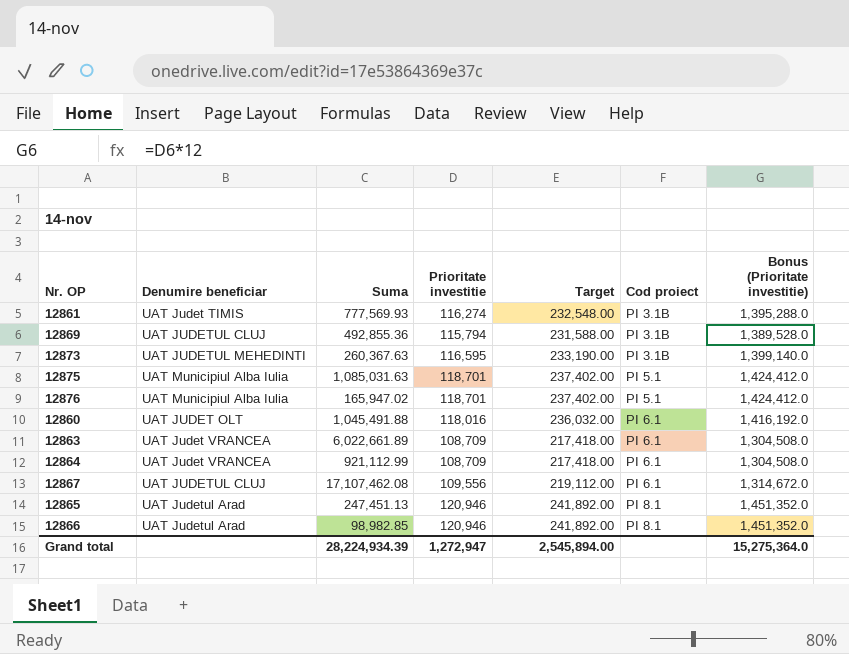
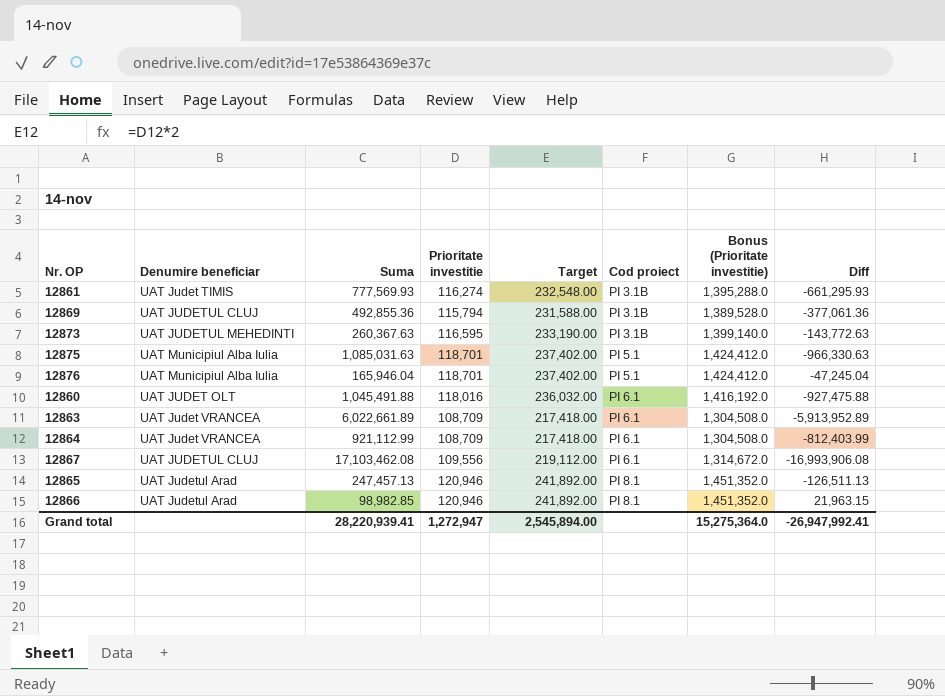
column Diff | formula: none -> [Prioritate investitie] - [Suma]
12876 | Suma: 165,947.02 -> 165,946.04
12867 | Suma: 17,107,462.08 -> 17,103,462.08
12865 | Suma: 247,451.13 -> 247,457.13
Grand total | Suma: 28,224,934.39 -> 28,220,939.41

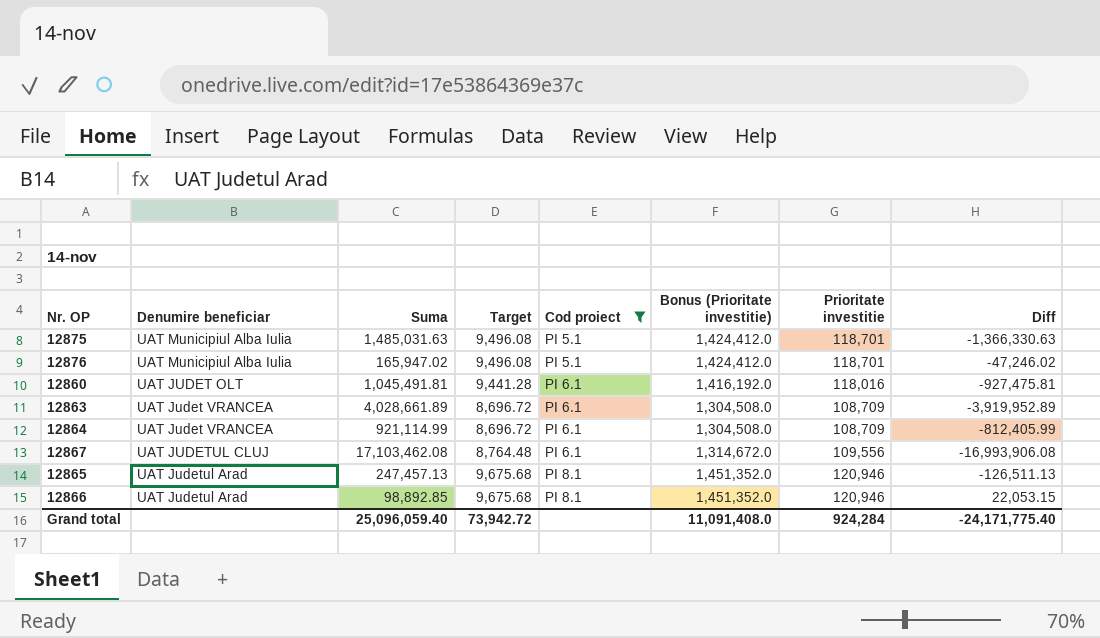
filter: none -> Cod proiect != PI 3.1B
column Target | formula: [Prioritate investitie] * 2 -> [Prioritate investitie] * 0.08
column Prioritate investitie | position: 4 -> 7
12875 | Suma: 1,085,031.63 -> 1,485,031.63
12875 | Diff: -966,330.63 -> -1,366,330.63
12876 | Suma: 165,946.04 -> 165,947.02
12876 | Diff: -47,245.04 -> -47,246.02
12860 | Suma: 1,045,491.88 -> 1,045,491.81
12860 | Diff: -927,475.88 -> -927,475.81
12863 | Suma: 6,022,661.89 -> 4,028,661.89
12863 | Diff: -5,913,952.89 -> -3,919,952.89
12864 | Suma: 921,112.99 -> 921,114.99
12864 | Diff: -812,403.99 -> -812,405.99
12866 | Suma: 98,982.85 -> 98,892.85
12866 | Diff: 21,963.15 -> 22,053.15
Grand total | Suma: 28,220,939.41 -> 25,096,059.40
Grand total | Target: 2,545,894.00 -> 73,942.72
Grand total | Bonus (Prioritate investitie): 15,275,364.0 -> 11,091,408.0
Grand total | Prioritate investitie: 1,272,947 -> 924,284
Grand total | Diff: -26,947,992.41 -> -24,171,775.40

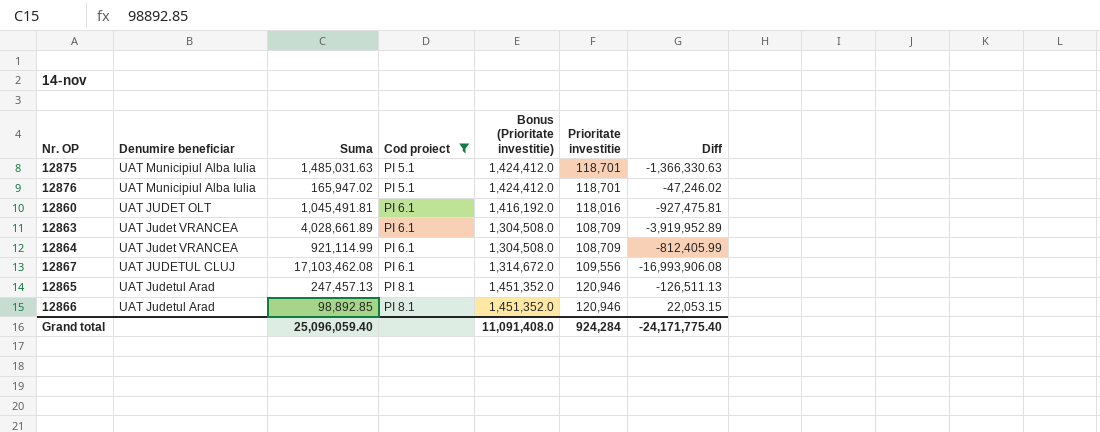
column Target | formula: [Prioritate investitie] * 0.08 -> none

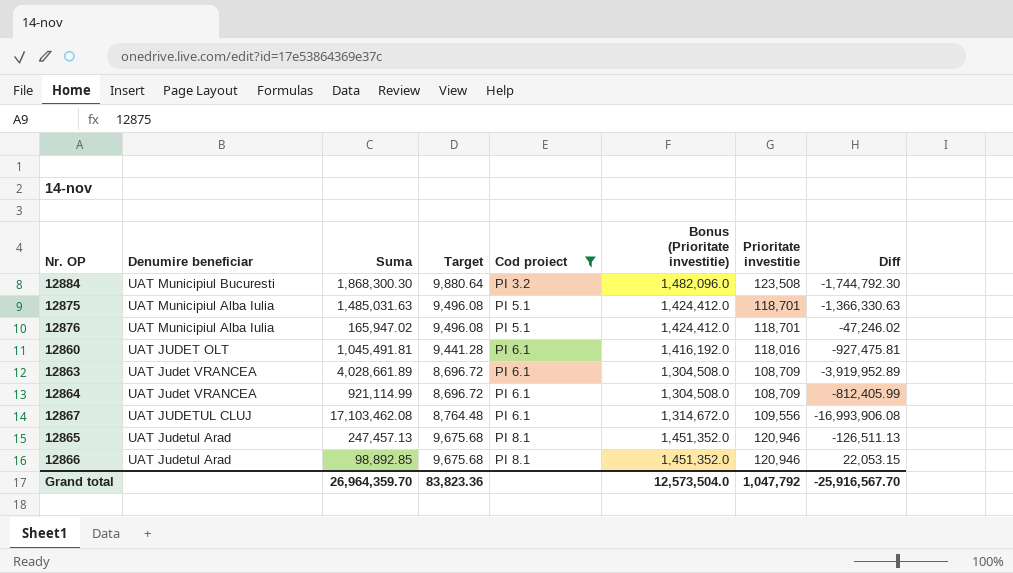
column Target | formula: none -> [Prioritate investitie] * 0.08
row 12884: none -> UAT Municipiul Bucuresti | 1,868,300.30 | 9,880.64 | PI 3.2 | 1,482,096.0 | 123,508 | -1,744,792.30
Grand total | Suma: 25,096,059.40 -> 26,964,359.70
Grand total | Bonus (Prioritate investitie): 11,091,408.0 -> 12,573,504.0
Grand total | Prioritate investitie: 924,284 -> 1,047,792
Grand total | Diff: -24,171,775.40 -> -25,916,567.70

